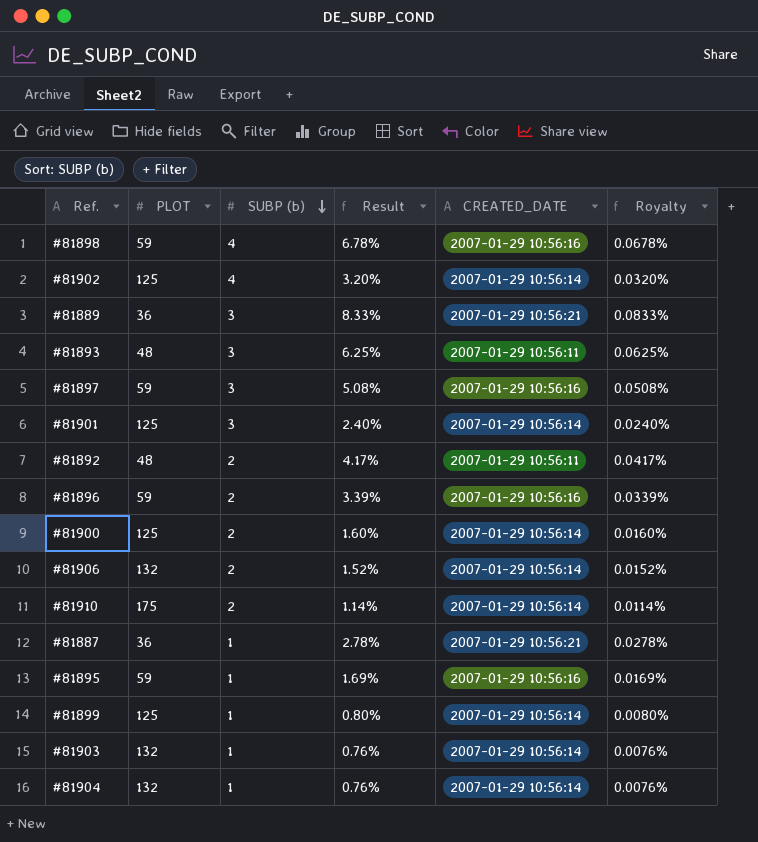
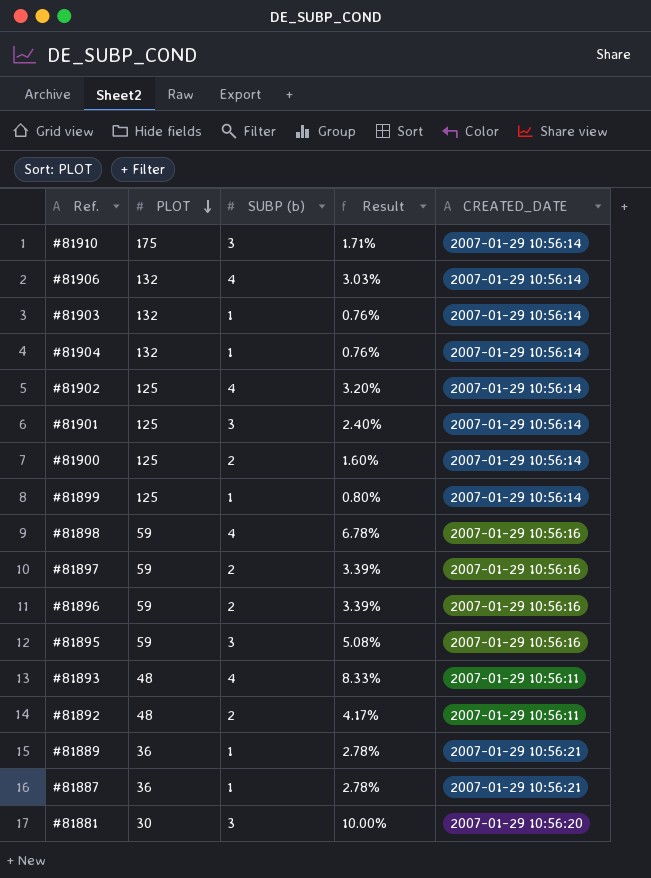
row order: SUBP (b) descending -> PLOT descending
column Royalty | formula: [Result] * 0.01 -> none
#81910 | SUBP (b): 2 -> 3
#81910 | Result: 1.14% -> 1.71%
#81906 | SUBP (b): 2 -> 4
#81906 | Result: 1.52% -> 3.03%
#81897 | SUBP (b): 3 -> 2
#81897 | Result: 5.08% -> 3.39%
#81895 | SUBP (b): 1 -> 3
#81895 | Result: 1.69% -> 5.08%
#81893 | SUBP (b): 3 -> 4
#81893 | Result: 6.25% -> 8.33%
#81889 | SUBP (b): 3 -> 1
#81889 | Result: 8.33% -> 2.78%
row #81881: none -> 30 | 3 | 10.00% | 2007-01-29 10:56:20

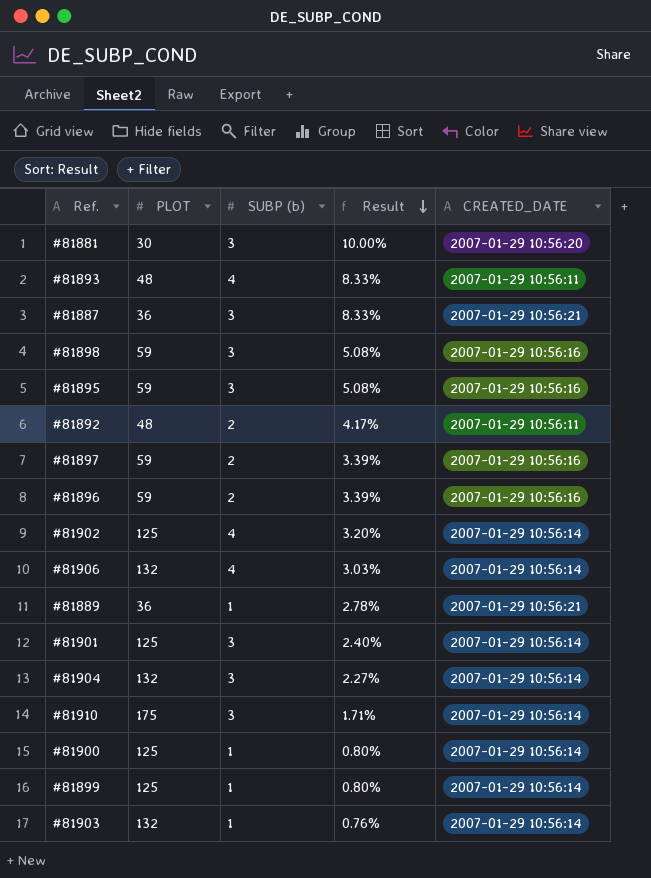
row order: PLOT descending -> Result descending
#81887 | SUBP (b): 1 -> 3
#81887 | Result: 2.78% -> 8.33%
#81898 | SUBP (b): 4 -> 3
#81898 | Result: 6.78% -> 5.08%
#81904 | SUBP (b): 1 -> 3
#81904 | Result: 0.76% -> 2.27%
#81900 | SUBP (b): 2 -> 1
#81900 | Result: 1.60% -> 0.80%

